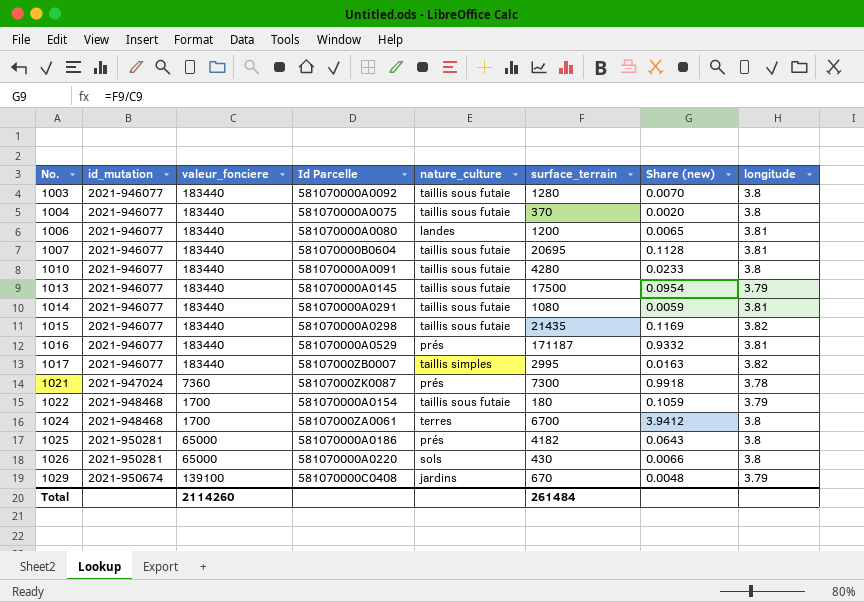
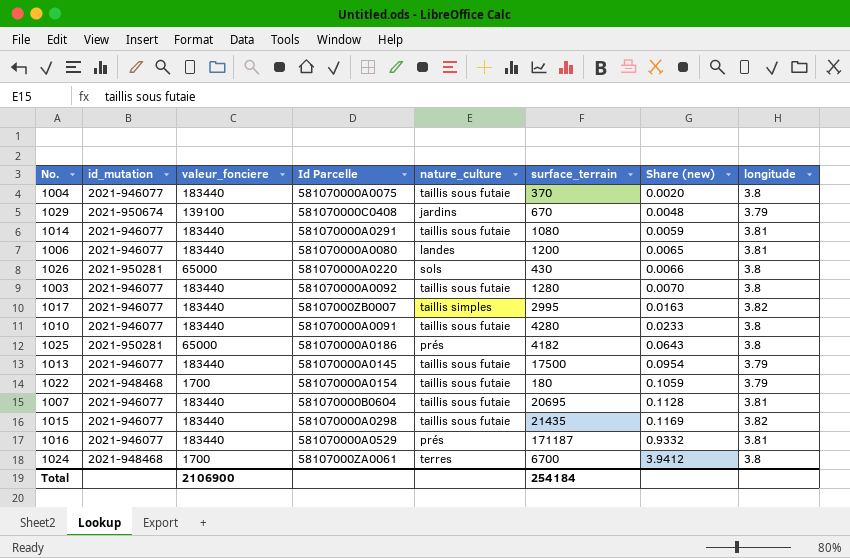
row order: No. ascending -> Share (new) ascending
row 1021: 2021-947024 | 7360 | 58107000ZK0087 | prés | 7300 | 0.9918 | 3.78 -> none
Total | valeur_fonciere: 2114260 -> 2106900
Total | surface_terrain: 261484 -> 254184

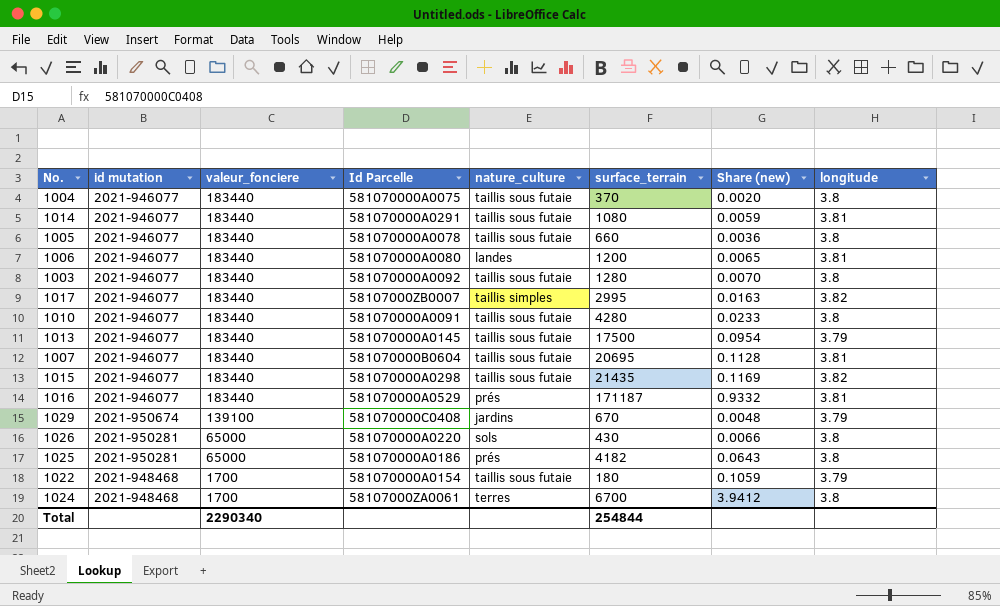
row order: Share (new) ascending -> valeur_fonciere descending
column name: id_mutation -> id mutation
row 1005: none -> 2021-946077 | 183440 | 581070000A0078 | taillis sous futaie | 660 | 0.0036 | 3.8
Total | valeur_fonciere: 2106900 -> 2290340
Total | surface_terrain: 254184 -> 254844

